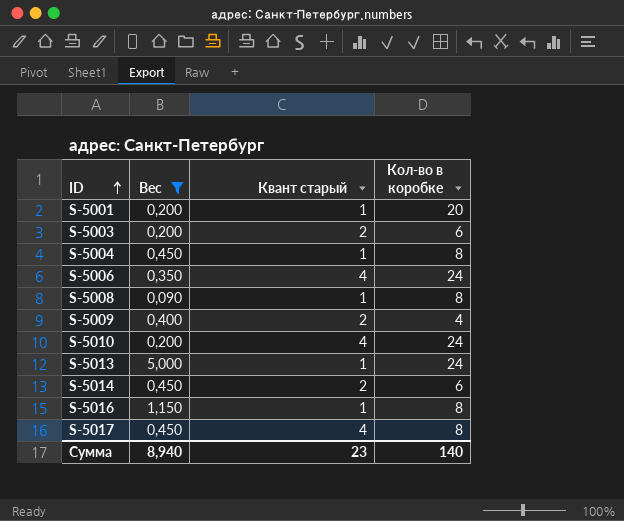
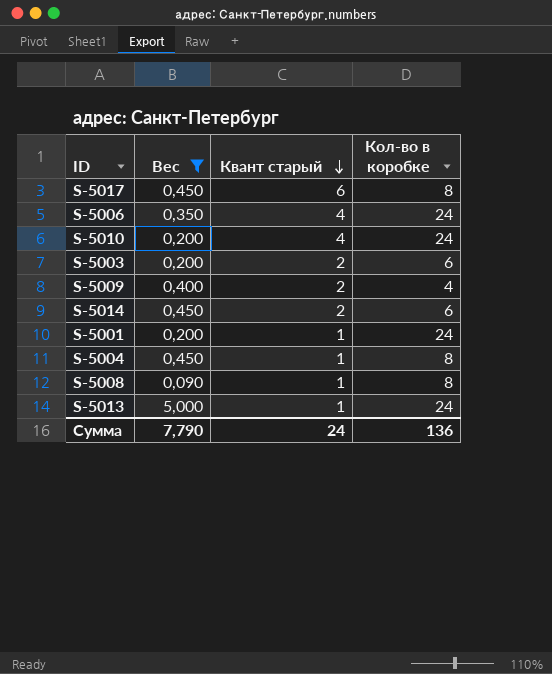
row order: ID ascending -> Квант старый descending
row S-5016: 1,150 | 1 | 8 -> none
S-5017 | Квант старый: 4 -> 6
S-5001 | Кол-во в коробке: 20 -> 24
Сумма | Вес: 8,940 -> 7,790
Сумма | Квант старый: 23 -> 24
Сумма | Кол-во в коробке: 140 -> 136

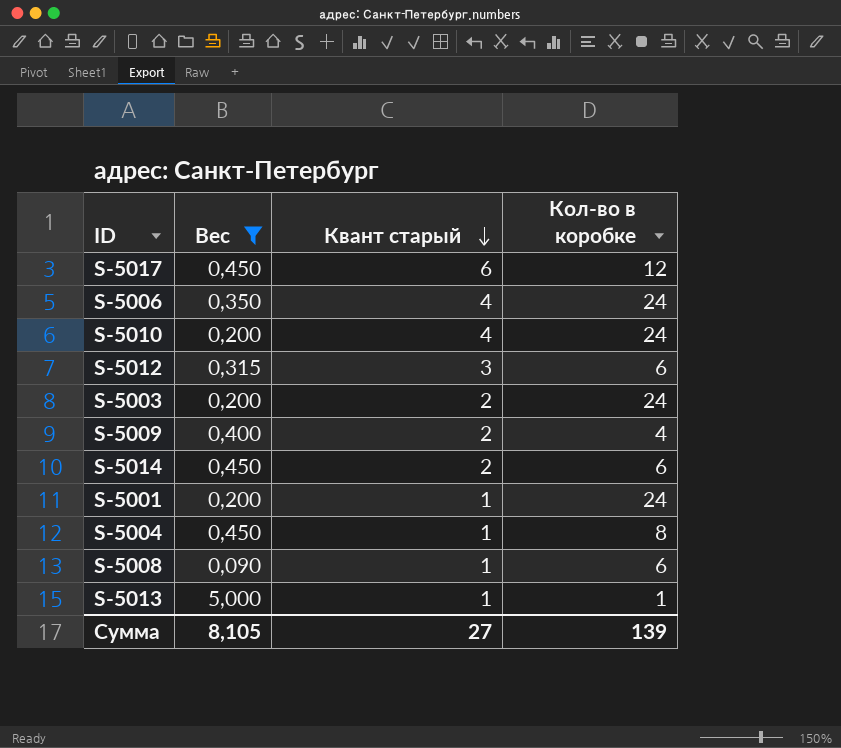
S-5017 | Кол-во в коробке: 8 -> 12
row S-5012: none -> 0,315 | 3 | 6
S-5003 | Кол-во в коробке: 6 -> 24
S-5008 | Кол-во в коробке: 8 -> 6
S-5013 | Кол-во в коробке: 24 -> 1
Сумма | Вес: 7,790 -> 8,105
Сумма | Квант старый: 24 -> 27
Сумма | Кол-во в коробке: 136 -> 139

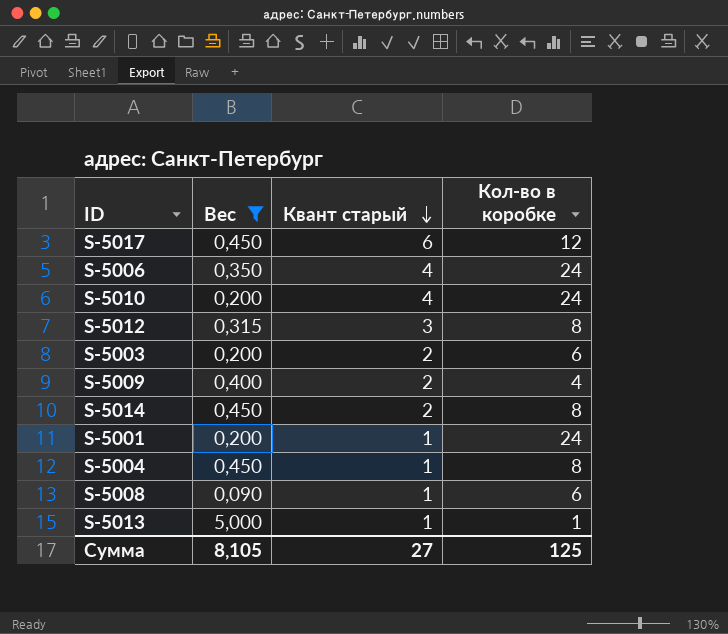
S-5012 | Кол-во в коробке: 6 -> 8
S-5003 | Кол-во в коробке: 24 -> 6
S-5014 | Кол-во в коробке: 6 -> 8
Сумма | Кол-во в коробке: 139 -> 125

